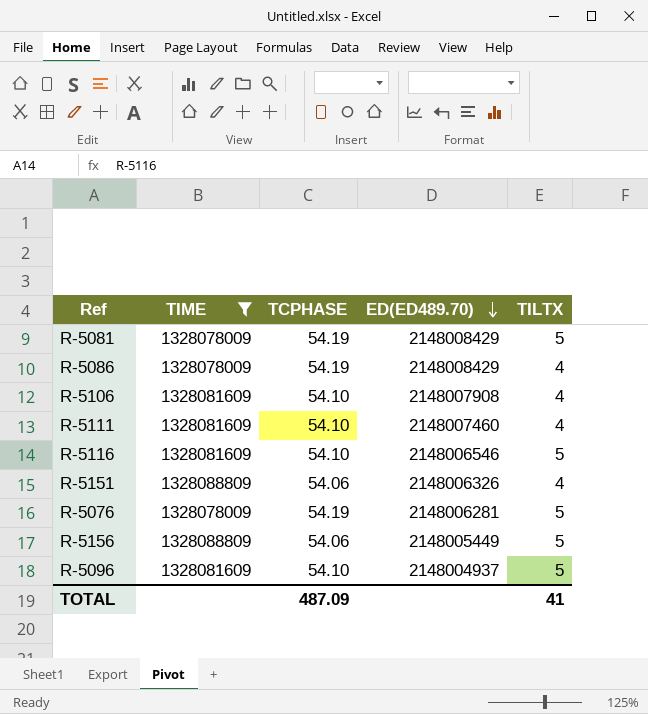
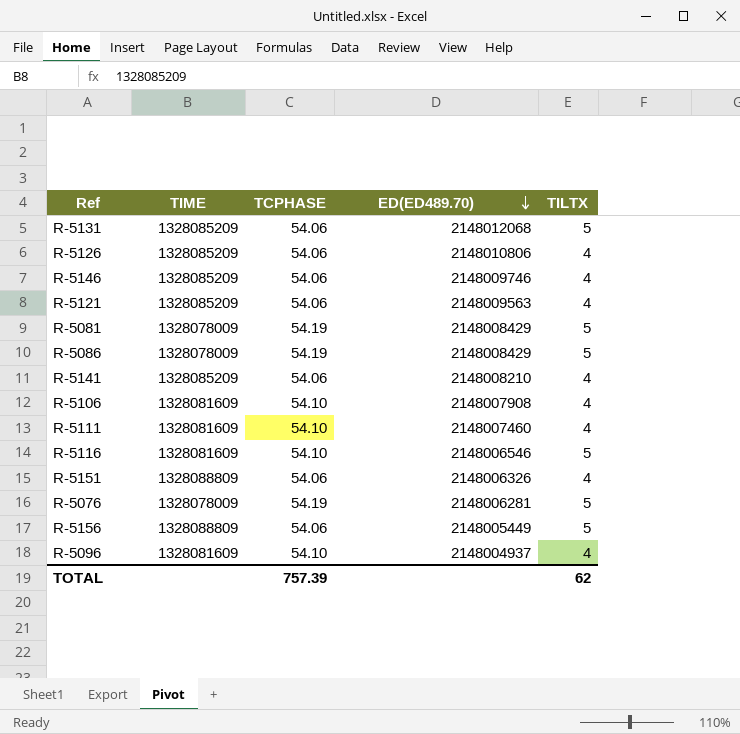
filter: TIME != 1328085209 -> none
R-5086 | TILTX: 4 -> 5
R-5096 | TILTX: 5 -> 4
TOTAL | TCPHASE: 487.09 -> 757.39
TOTAL | TILTX: 41 -> 62

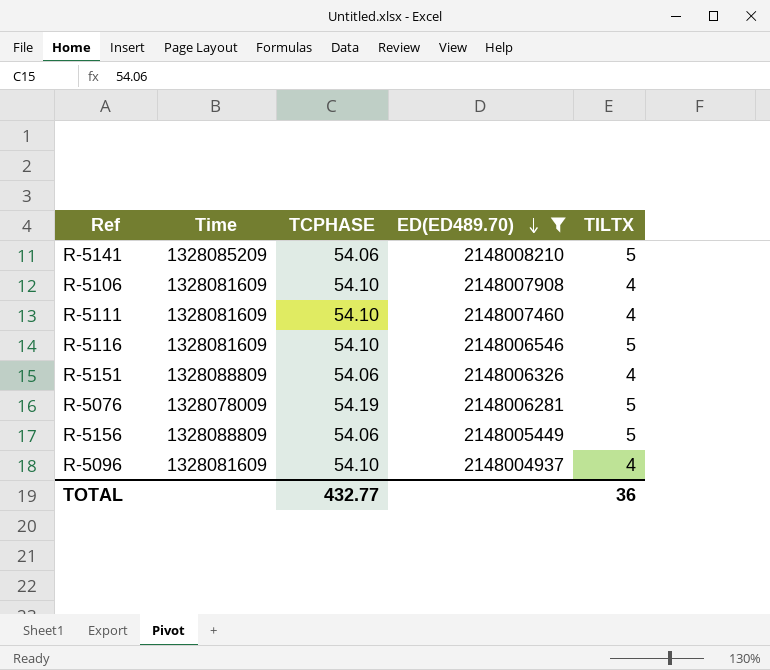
filter: none -> ED(ED489.70) <= 2148008210
column name: TIME -> Time
R-5141 | TILTX: 4 -> 5
TOTAL | TCPHASE: 757.39 -> 432.77
TOTAL | TILTX: 62 -> 36

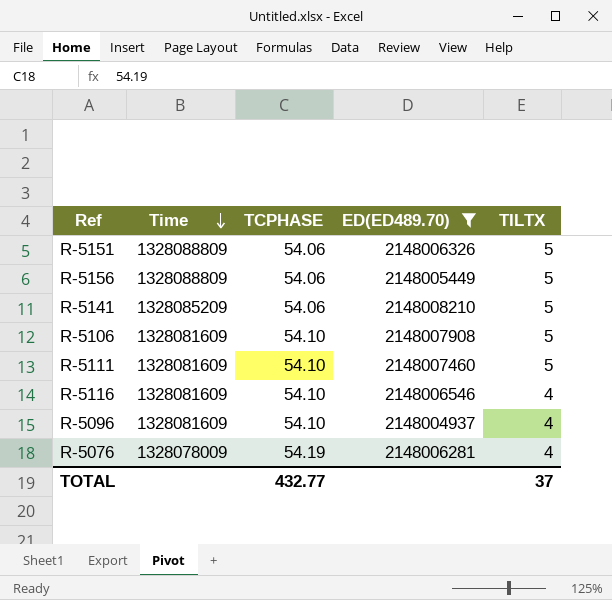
row order: ED(ED489.70) descending -> Time descending
R-5151 | TILTX: 4 -> 5
R-5106 | TILTX: 4 -> 5
R-5111 | TILTX: 4 -> 5
R-5116 | TILTX: 5 -> 4
R-5076 | TILTX: 5 -> 4
TOTAL | TILTX: 36 -> 37

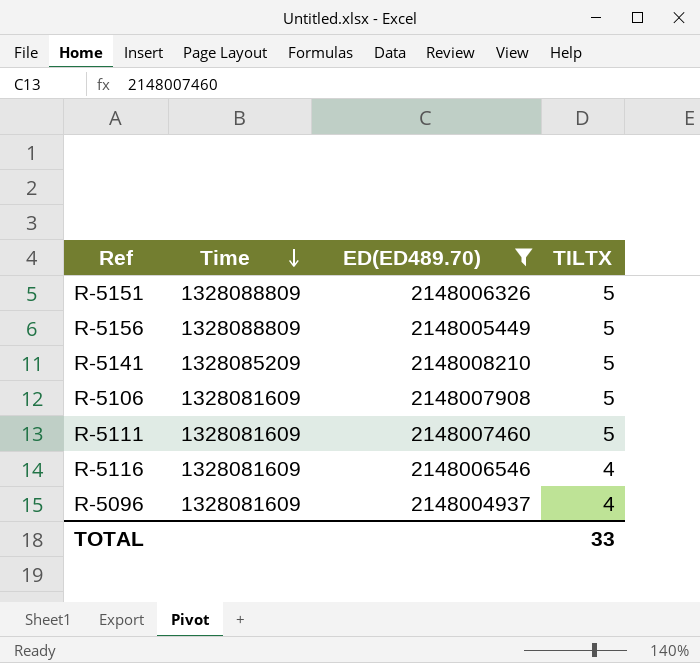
column TCPHASE | position: 3 -> none
row R-5076: 1328078009 | 54.19 | 2148006281 | 4 -> none
TOTAL | TILTX: 37 -> 33

